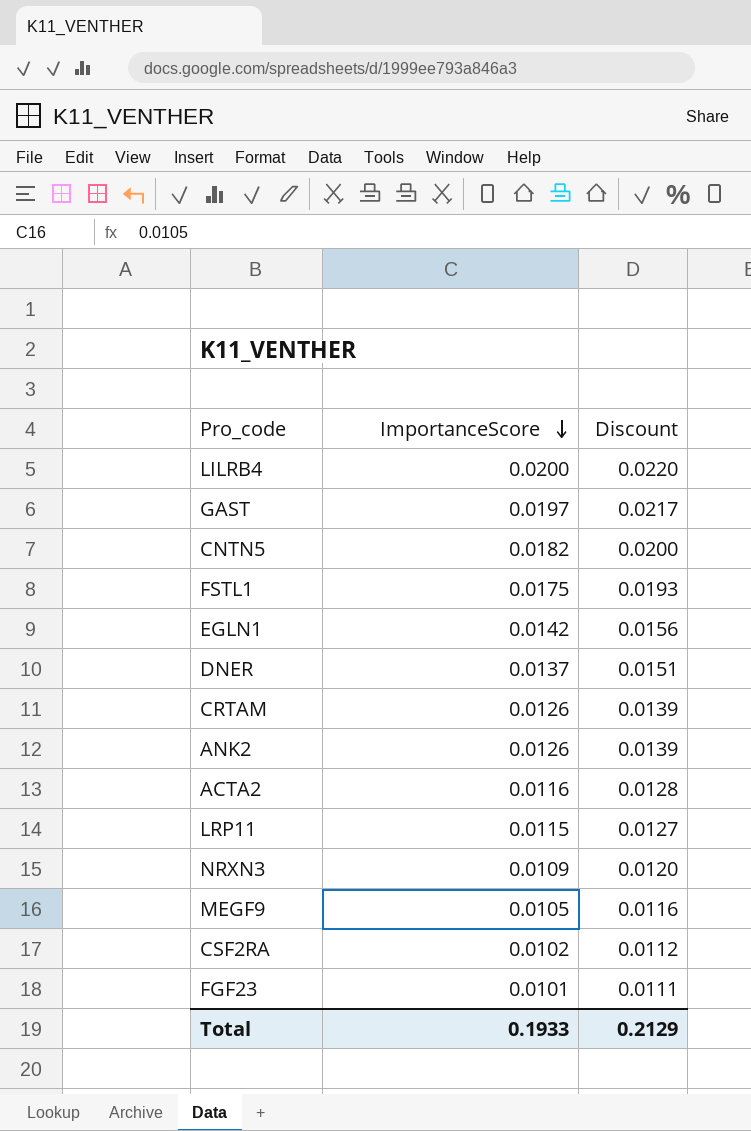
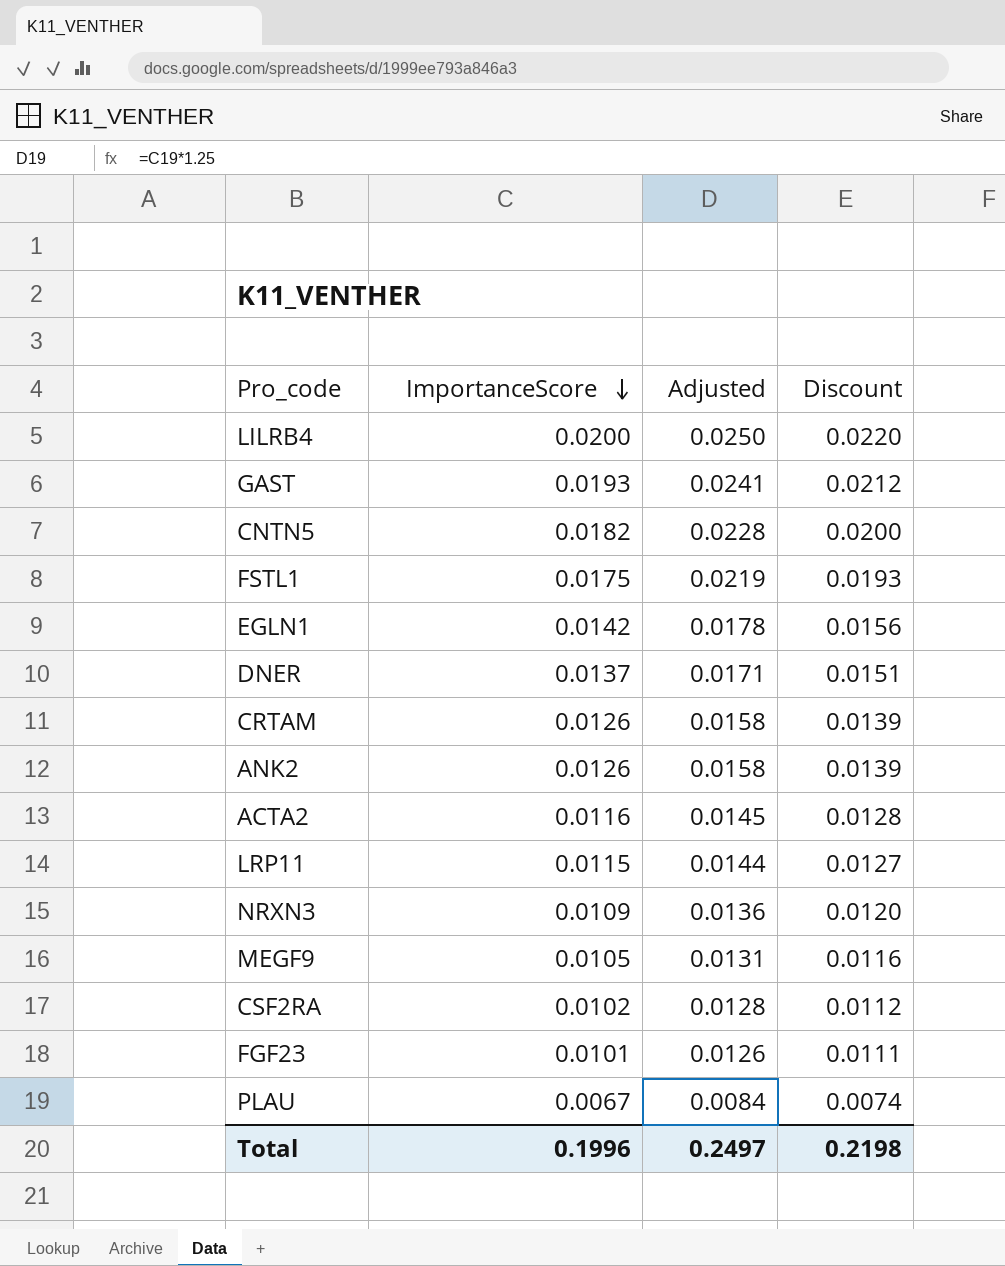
column Adjusted | formula: none -> [ImportanceScore] * 1.25
GAST | ImportanceScore: 0.0197 -> 0.0193
GAST | Discount: 0.0217 -> 0.0212
row PLAU: none -> 0.0067 | 0.0084 | 0.0074
Total | ImportanceScore: 0.1933 -> 0.1996
Total | Discount: 0.2129 -> 0.2198

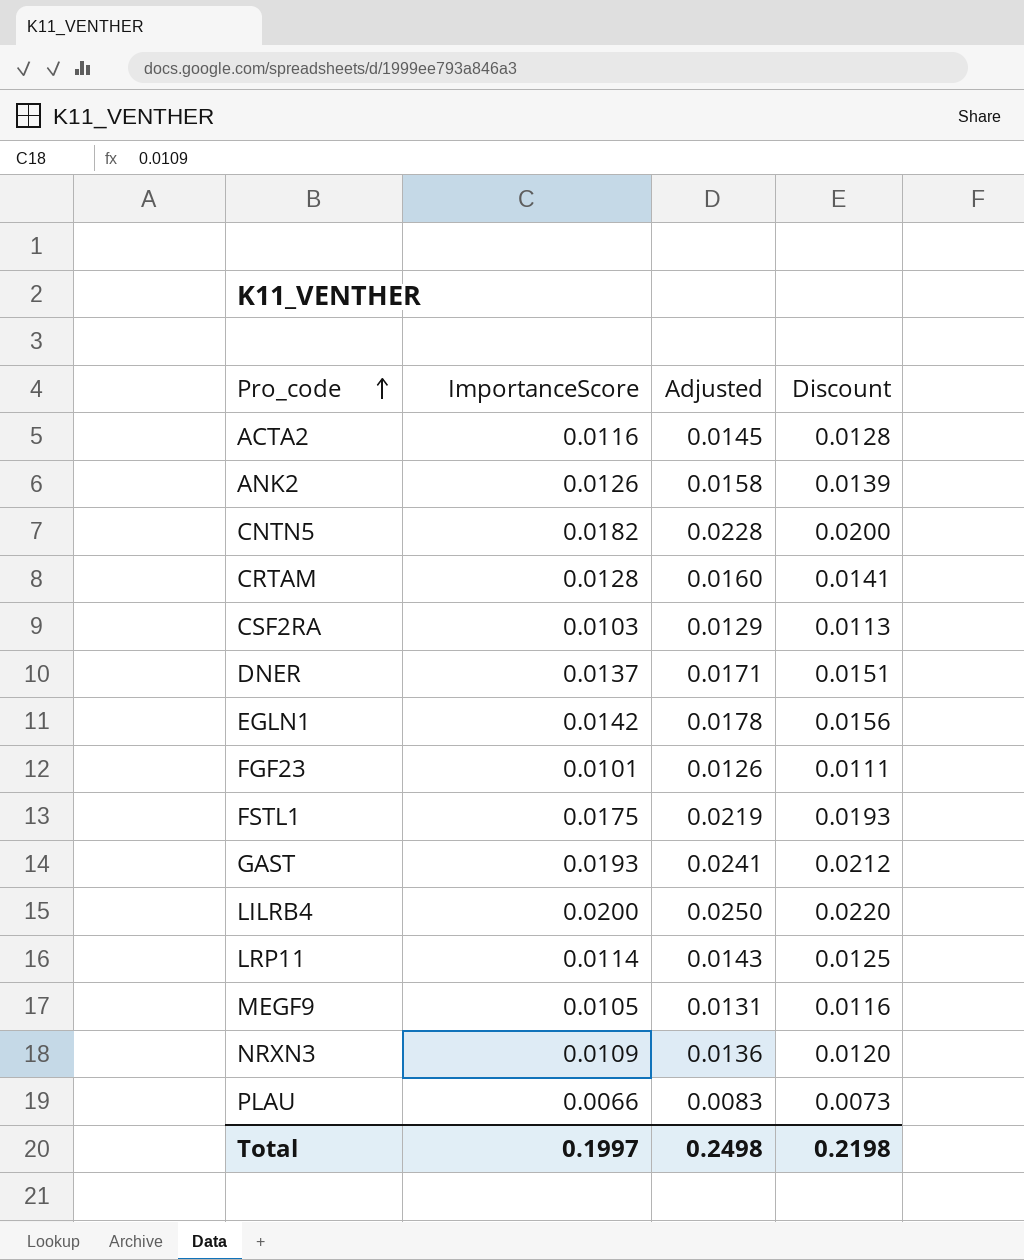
row order: ImportanceScore descending -> Pro_code ascending
CRTAM | ImportanceScore: 0.0126 -> 0.0128
CRTAM | Adjusted: 0.0158 -> 0.0160
CRTAM | Discount: 0.0139 -> 0.0141
CSF2RA | ImportanceScore: 0.0102 -> 0.0103
CSF2RA | Adjusted: 0.0128 -> 0.0129
CSF2RA | Discount: 0.0112 -> 0.0113
LRP11 | ImportanceScore: 0.0115 -> 0.0114
LRP11 | Adjusted: 0.0144 -> 0.0143
LRP11 | Discount: 0.0127 -> 0.0125
PLAU | ImportanceScore: 0.0067 -> 0.0066
PLAU | Adjusted: 0.0084 -> 0.0083
PLAU | Discount: 0.0074 -> 0.0073
Total | ImportanceScore: 0.1996 -> 0.1997
Total | Adjusted: 0.2497 -> 0.2498

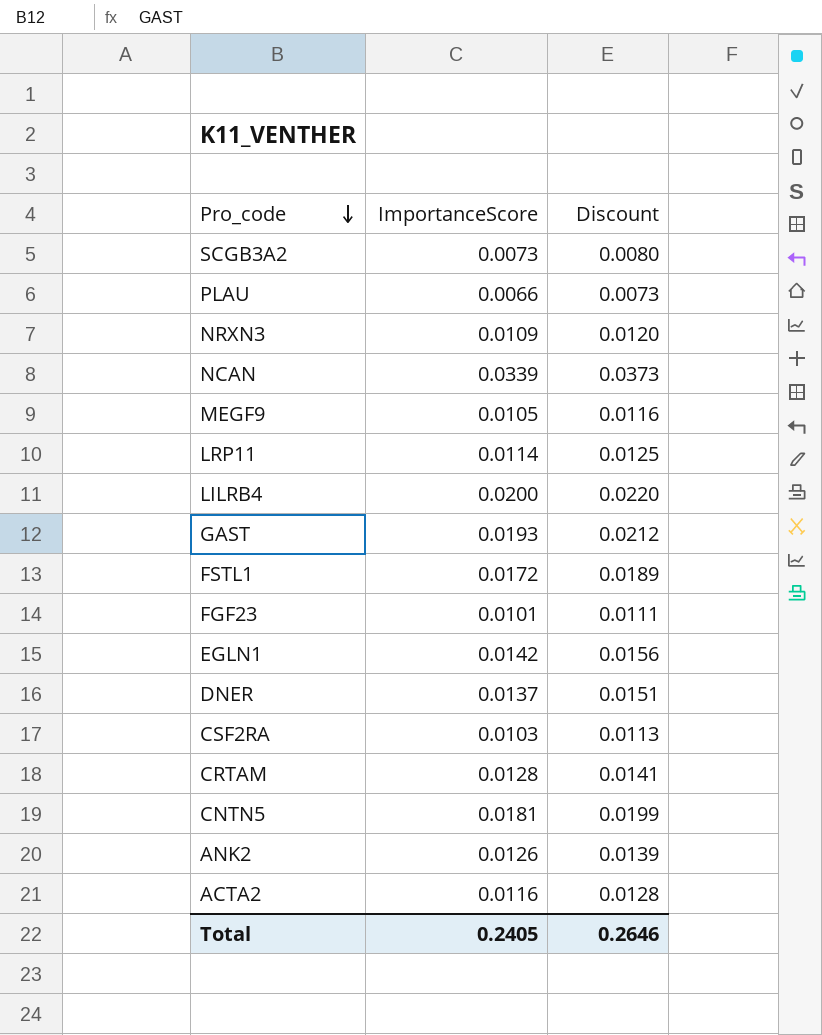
row order: Pro_code ascending -> Pro_code descending
column Adjusted | formula: [ImportanceScore] * 1.25 -> none
row SCGB3A2: none -> 0.0073 | 0.0080
row NCAN: none -> 0.0339 | 0.0373
FSTL1 | ImportanceScore: 0.0175 -> 0.0172
FSTL1 | Discount: 0.0193 -> 0.0189
CNTN5 | ImportanceScore: 0.0182 -> 0.0181
CNTN5 | Discount: 0.0200 -> 0.0199
Total | ImportanceScore: 0.1997 -> 0.2405
Total | Discount: 0.2198 -> 0.2646

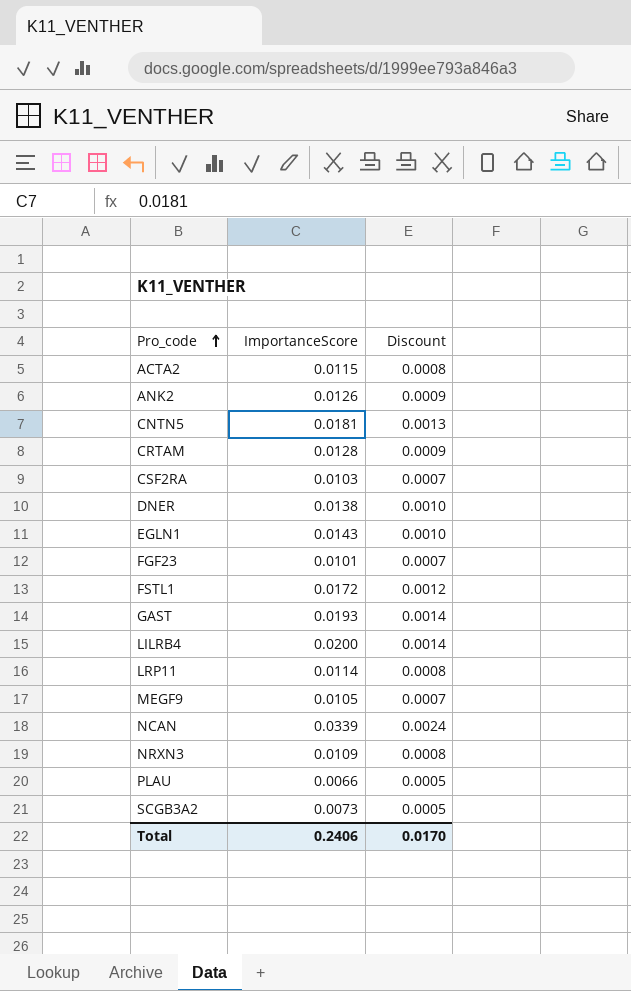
row order: Pro_code descending -> Pro_code ascending
column Discount | formula: [ImportanceScore] * 1.1 -> [ImportanceScore] * 0.07
ACTA2 | ImportanceScore: 0.0116 -> 0.0115
DNER | ImportanceScore: 0.0137 -> 0.0138
EGLN1 | ImportanceScore: 0.0142 -> 0.0143
Total | ImportanceScore: 0.2405 -> 0.2406
Total | Discount: 0.2646 -> 0.0170

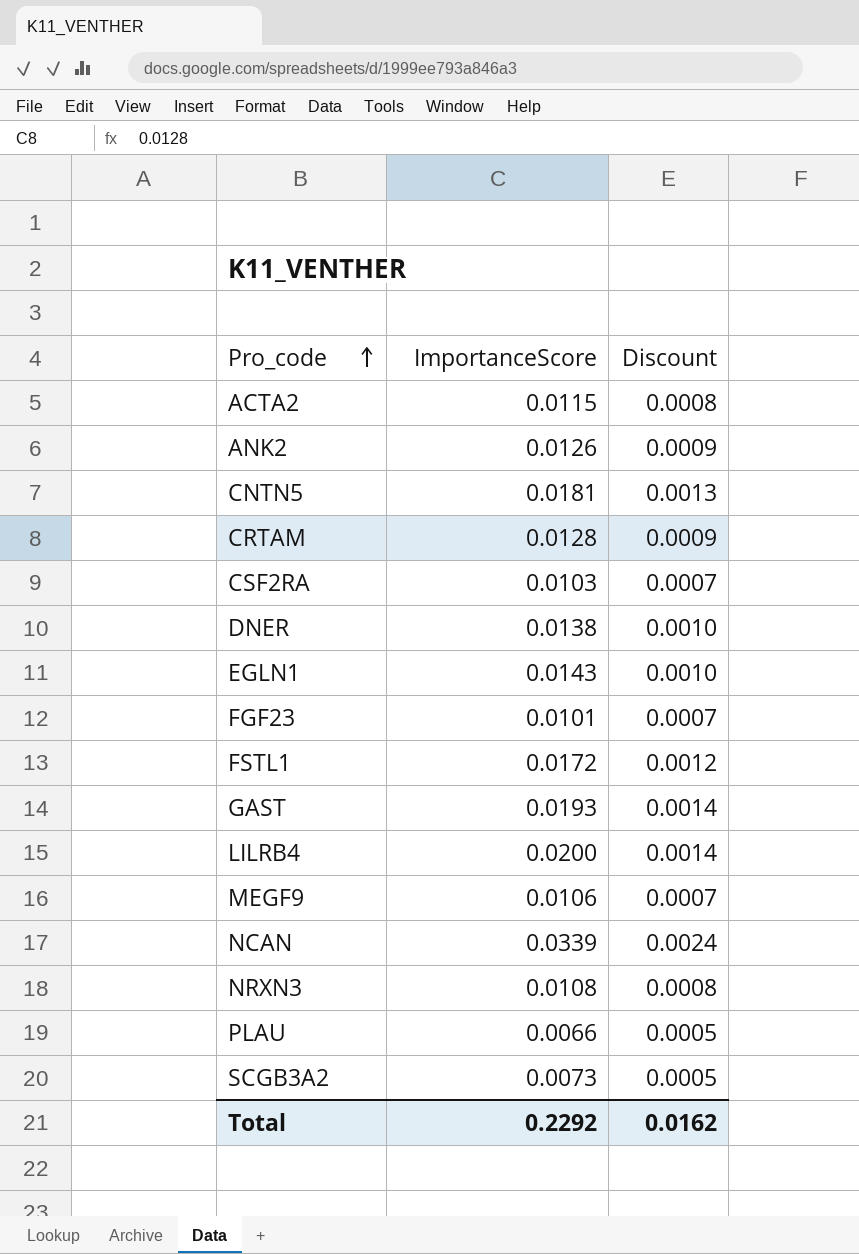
row LRP11: 0.0114 | 0.0008 -> none
MEGF9 | ImportanceScore: 0.0105 -> 0.0106
NRXN3 | ImportanceScore: 0.0109 -> 0.0108
Total | ImportanceScore: 0.2406 -> 0.2292
Total | Discount: 0.0170 -> 0.0162

